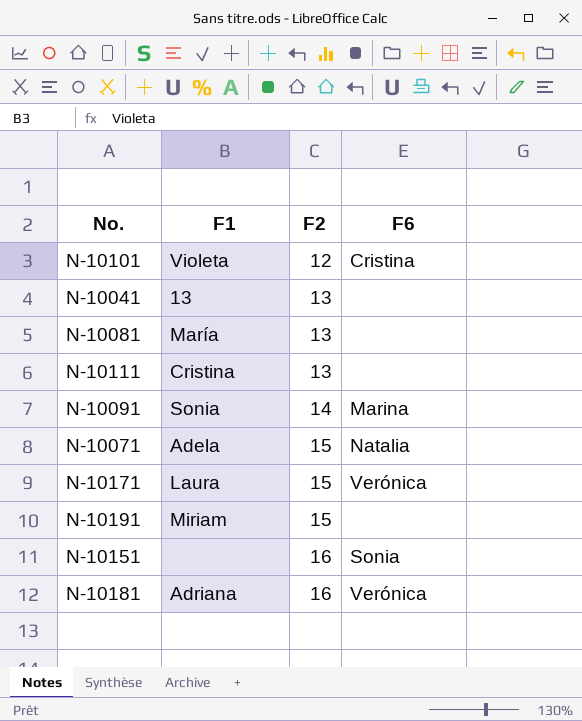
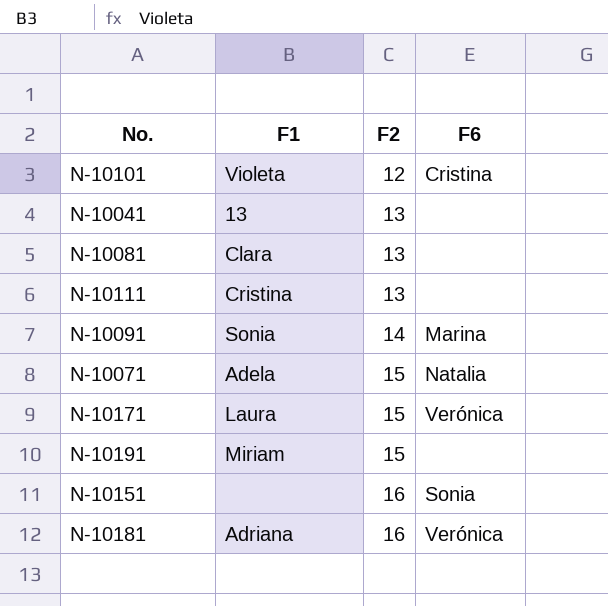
N-10081 | F1: María -> Clara

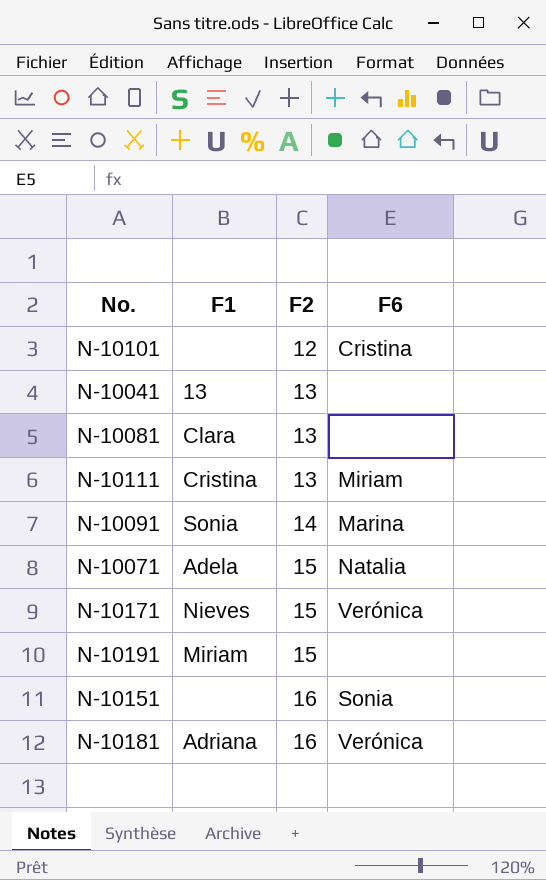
N-10101 | F1: Violeta -> none
N-10111 | F6: none -> Miriam
N-10171 | F1: Laura -> Nieves

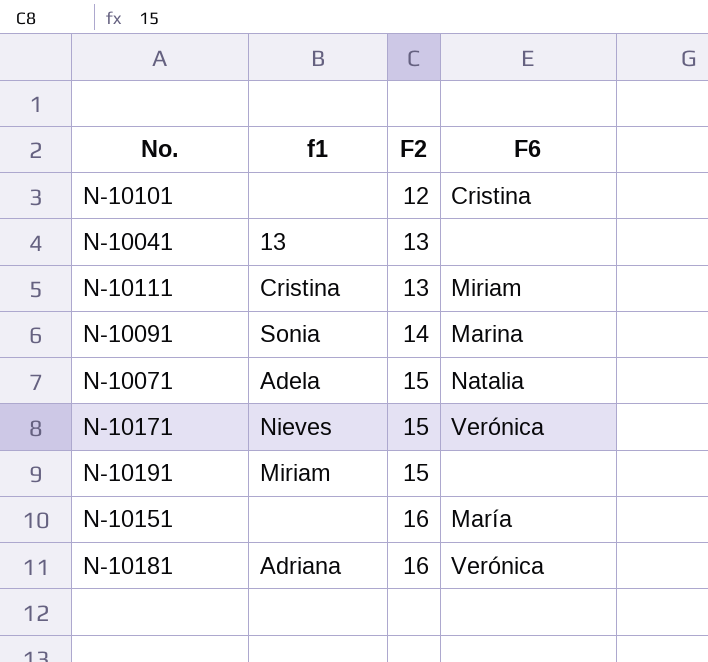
column name: F1 -> f1
row N-10081: Clara | 13 | none -> none
N-10151 | F6: Sonia -> María

